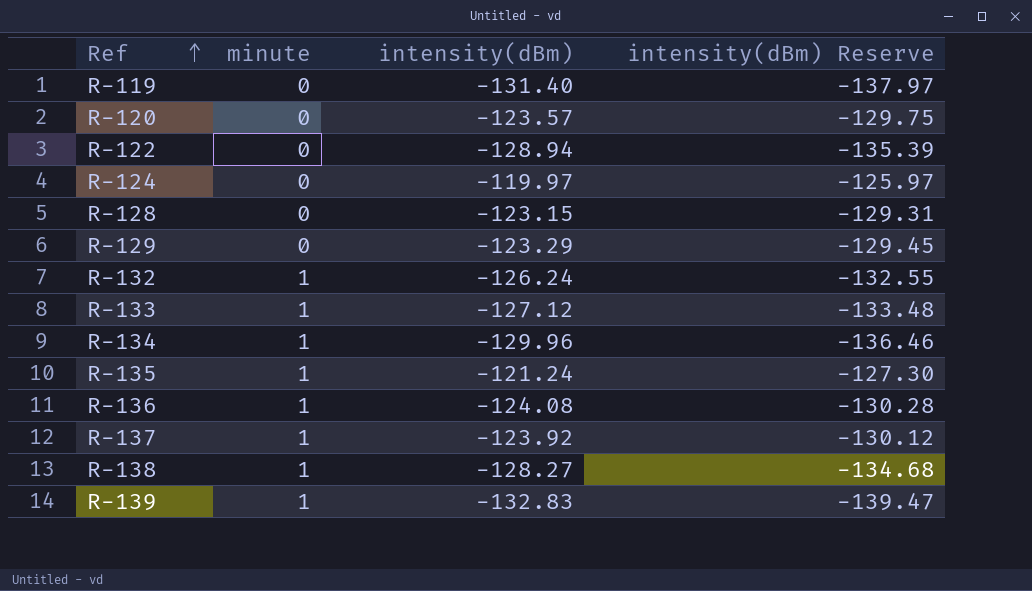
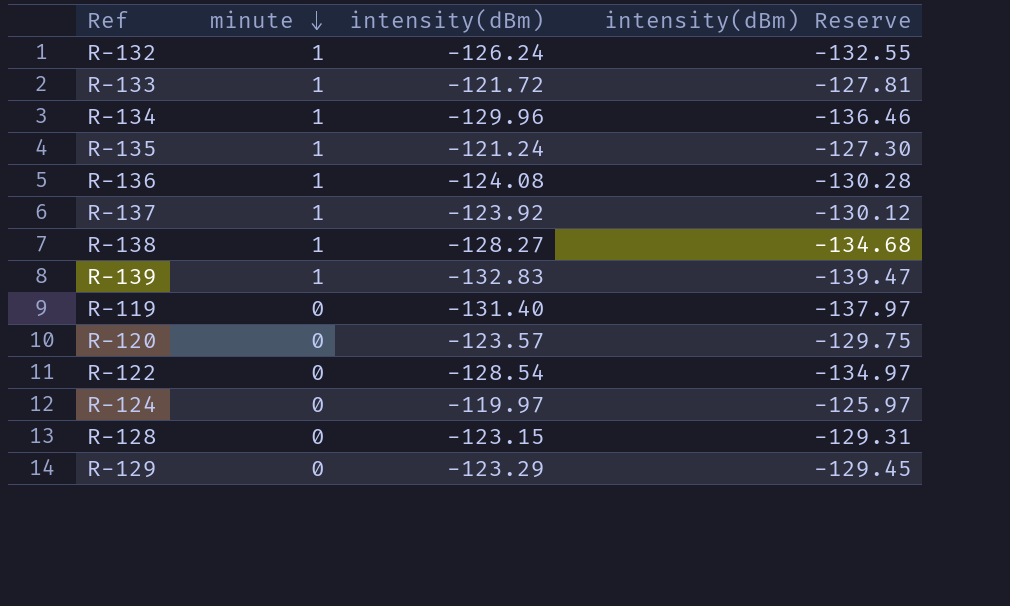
row order: Ref ascending -> minute descending
R-133 | intensity(dBm): -127.12 -> -121.72
R-133 | intensity(dBm) Reserve: -133.48 -> -127.81
R-122 | intensity(dBm): -128.94 -> -128.54
R-122 | intensity(dBm) Reserve: -135.39 -> -134.97

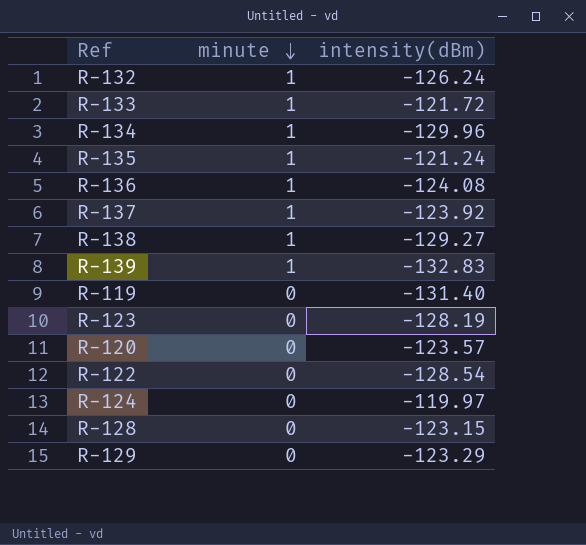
column intensity(dBm) Reserve | formula: [intensity(dBm)] * 1.05 -> none
R-138 | intensity(dBm): -128.27 -> -129.27
row R-123: none -> 0 | -128.19

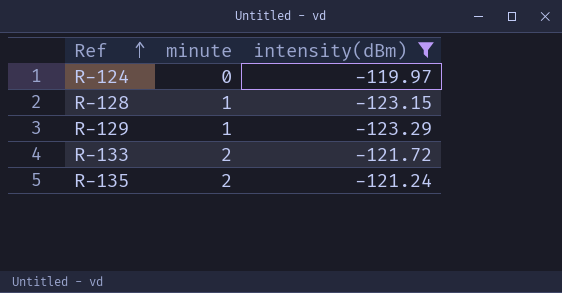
filter: none -> intensity(dBm) >= -123.29
row order: minute descending -> Ref ascending
R-128 | minute: 0 -> 1
R-129 | minute: 0 -> 1
R-133 | minute: 1 -> 2
R-135 | minute: 1 -> 2

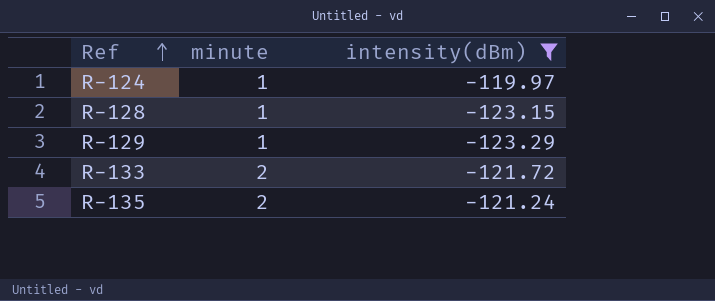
R-124 | minute: 0 -> 1

